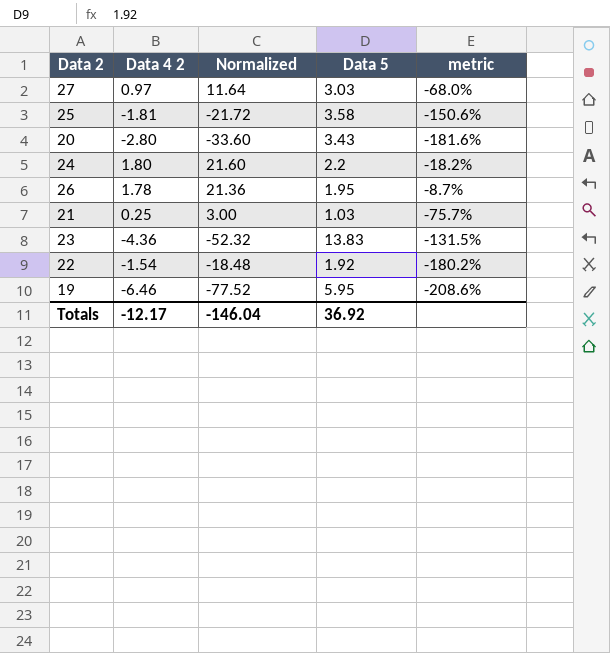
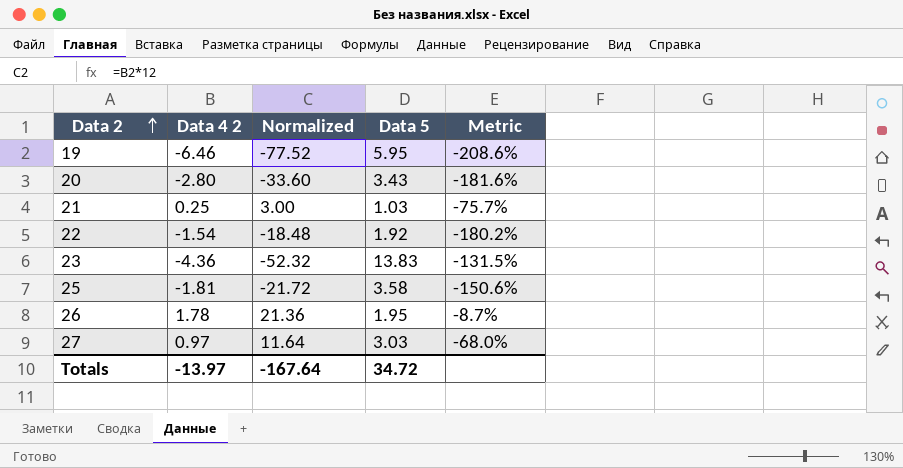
row order: none -> Data 2 ascending
column name: metric -> Metric
row 24: 1.80 | 21.60 | 2.2 | -18.2% -> none
Totals | Data 4 2: -12.17 -> -13.97
Totals | Normalized: -146.04 -> -167.64
Totals | Data 5: 36.92 -> 34.72

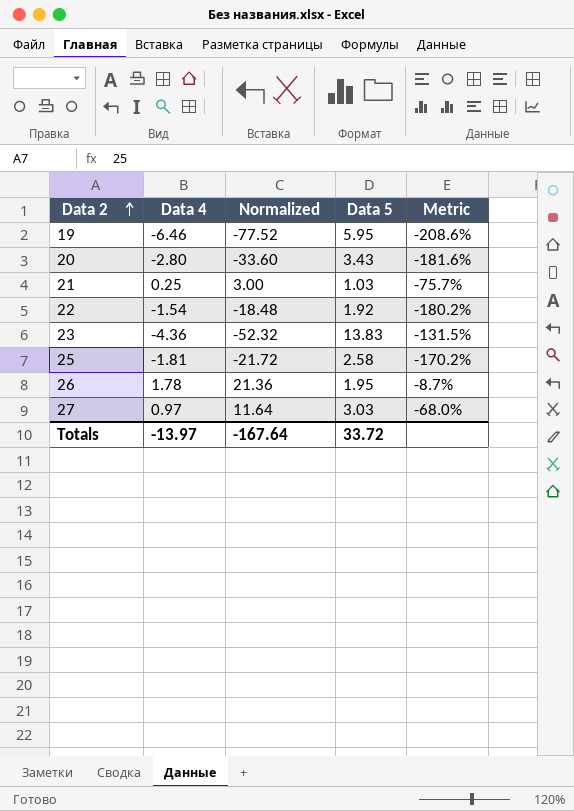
column name: Data 4 2 -> Data 4
25 | Data 5: 3.58 -> 2.58
25 | Metric: -150.6% -> -170.2%
Totals | Data 5: 34.72 -> 33.72

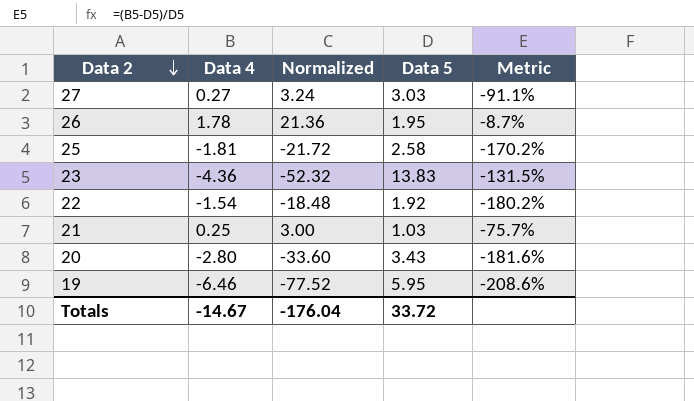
row order: Data 2 ascending -> Data 2 descending
27 | Data 4: 0.97 -> 0.27
27 | Normalized: 11.64 -> 3.24
27 | Metric: -68.0% -> -91.1%
Totals | Data 4: -13.97 -> -14.67
Totals | Normalized: -167.64 -> -176.04

